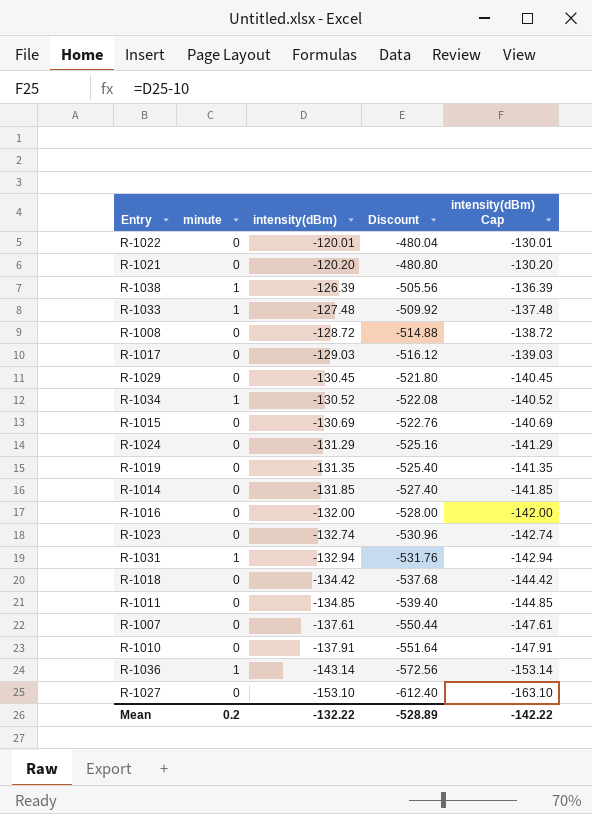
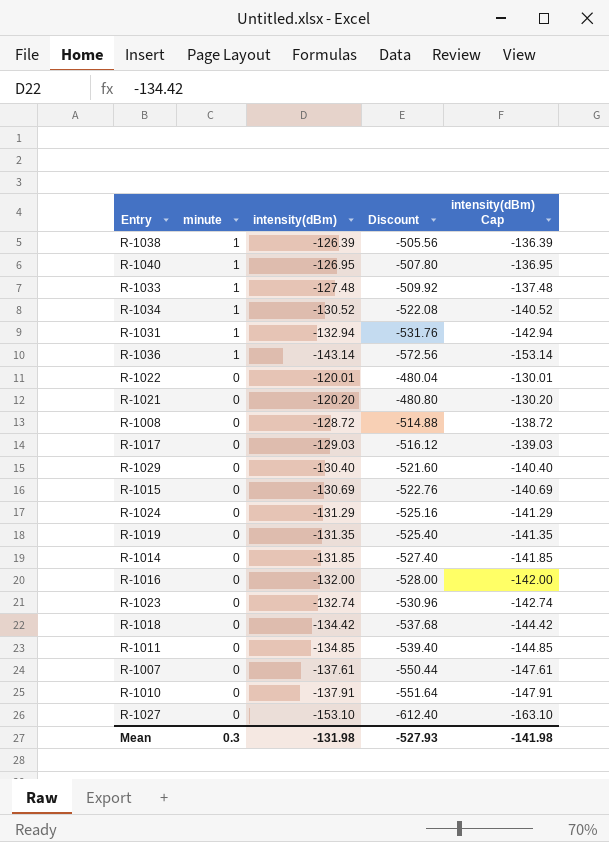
row order: intensity(dBm) descending -> minute descending
row R-1040: none -> 1 | -126.95 | -507.80 | -136.95
R-1029 | intensity(dBm): -130.45 -> -130.40
R-1029 | Discount: -521.80 -> -521.60
R-1029 | intensity(dBm) Cap: -140.45 -> -140.40
Mean | minute: 0.2 -> 0.3
Mean | intensity(dBm): -132.22 -> -131.98
Mean | Discount: -528.89 -> -527.93
Mean | intensity(dBm) Cap: -142.22 -> -141.98

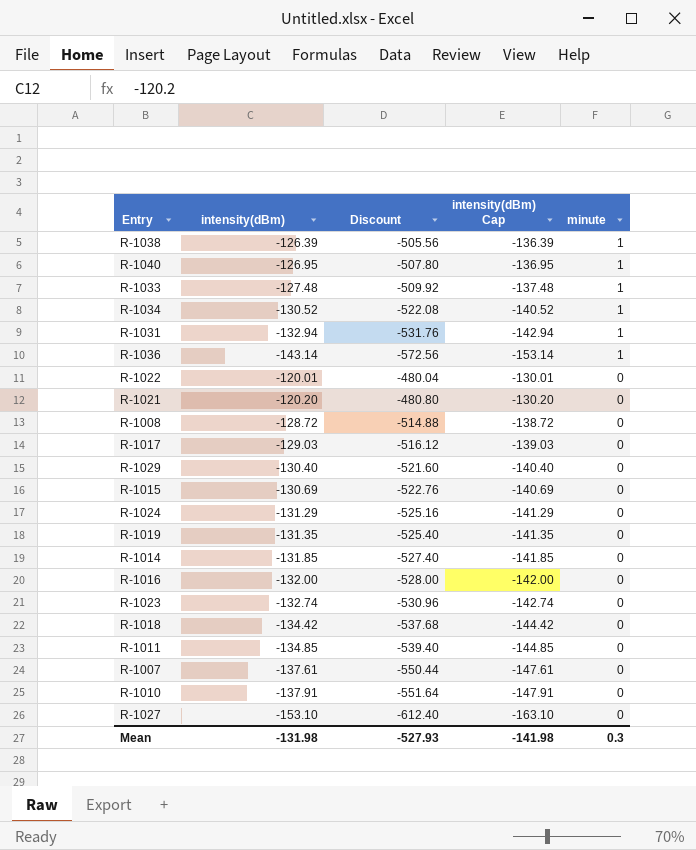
column minute | position: 2 -> 5

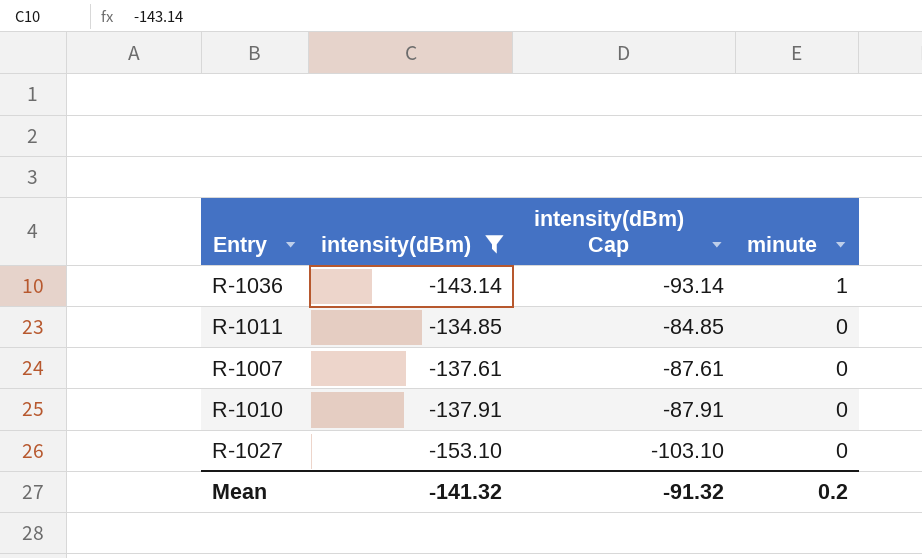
filter: none -> intensity(dBm) <= -134.85
column Discount | formula: [intensity(dBm)] * 4 -> none
column intensity(dBm) Cap | formula: [intensity(dBm)] - 10 -> [intensity(dBm)] + 50
Mean | intensity(dBm): -131.98 -> -141.32
Mean | intensity(dBm) Cap: -141.98 -> -91.32
Mean | minute: 0.3 -> 0.2

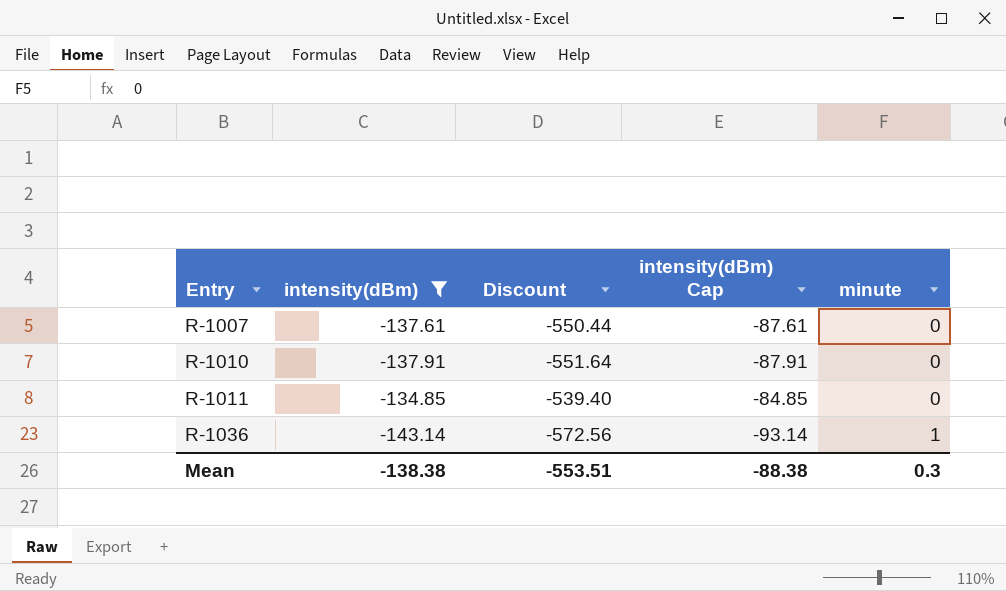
row order: minute descending -> Entry ascending
column Discount | formula: none -> [intensity(dBm)] * 4
row R-1027: -153.10 | -103.10 | 0 -> none
Mean | intensity(dBm): -141.32 -> -138.38
Mean | intensity(dBm) Cap: -91.32 -> -88.38
Mean | minute: 0.2 -> 0.3

